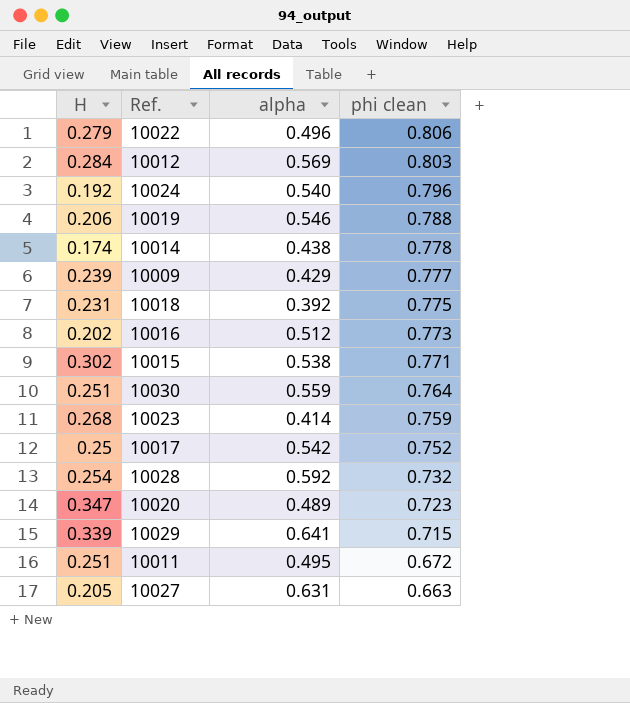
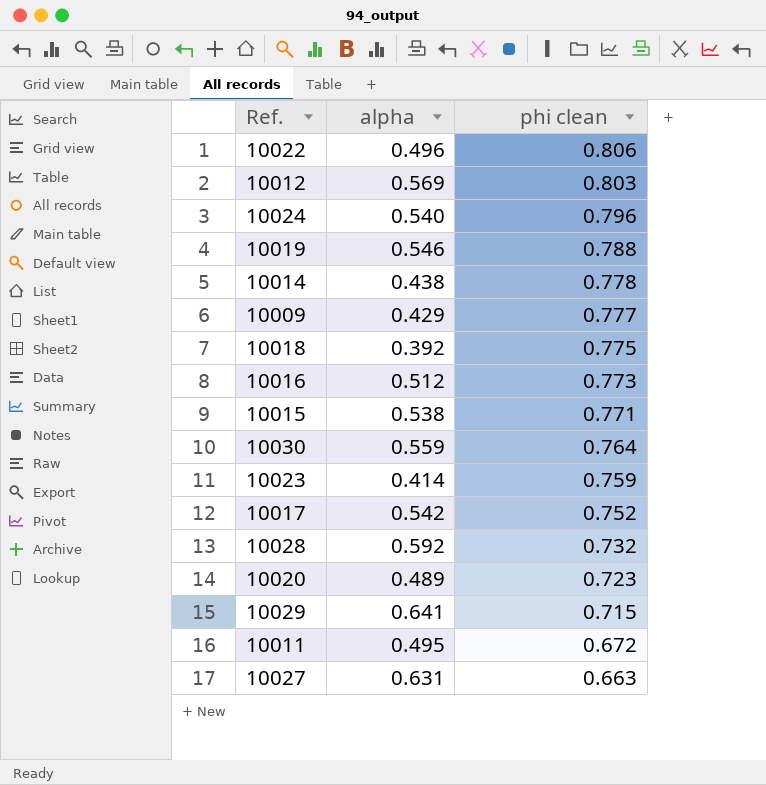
column H | position: 1 -> none

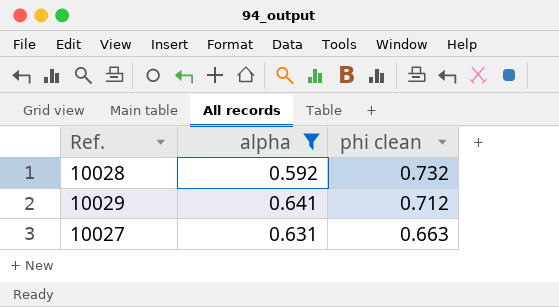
filter: none -> alpha >= 0.592
10029 | phi clean: 0.715 -> 0.712

